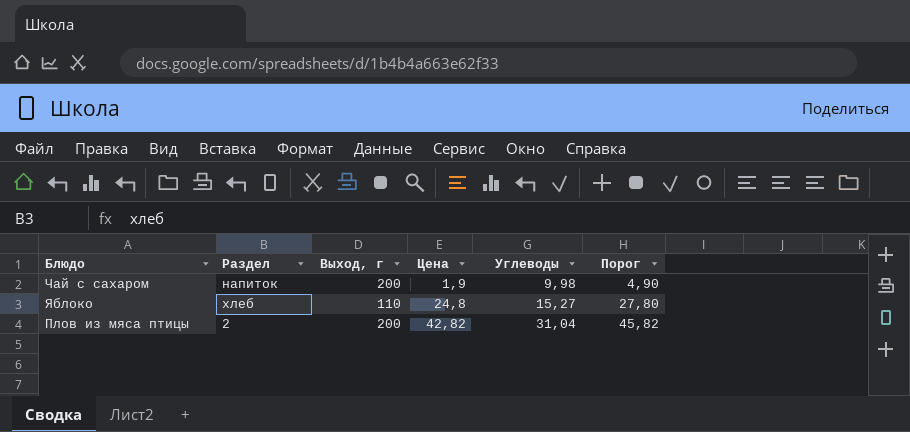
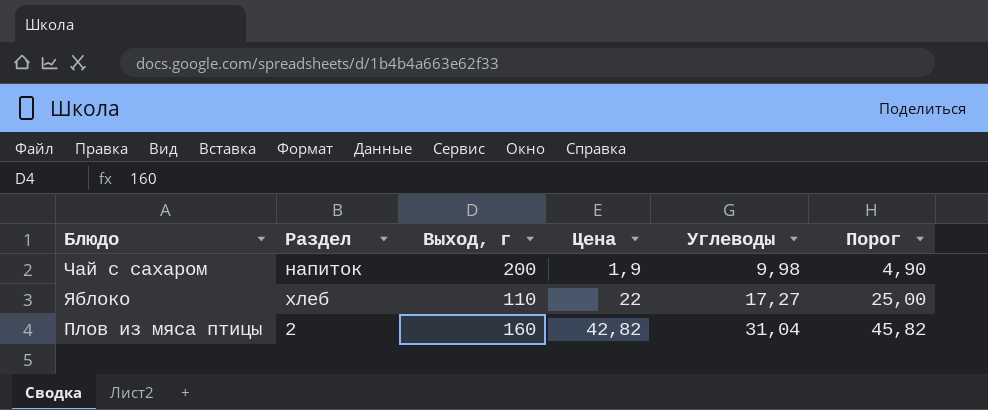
Яблоко | Цена: 24,8 -> 22
Яблоко | Углеводы: 15,27 -> 17,27
Яблоко | Порог: 27,80 -> 25,00
Плов из мяса птицы | Выход, г: 200 -> 160

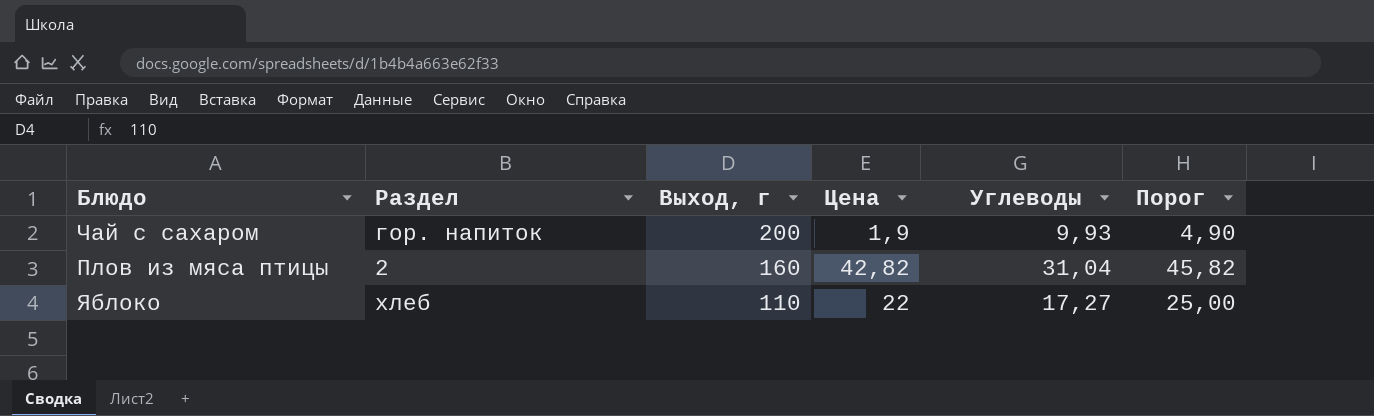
row order: Цена ascending -> Выход, г descending
Чай с сахаром | Раздел: напиток -> гор. напиток
Чай с сахаром | Углеводы: 9,98 -> 9,93

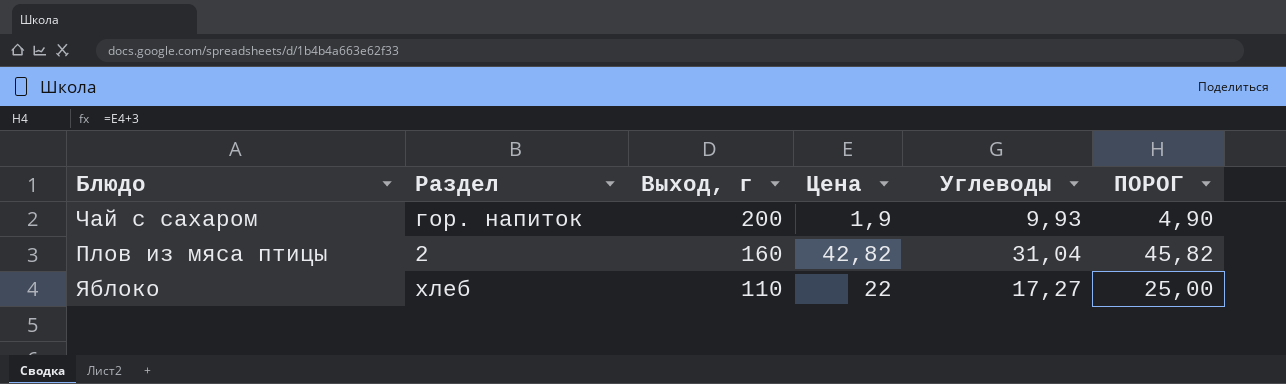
column name: Порог -> ПОРОГ

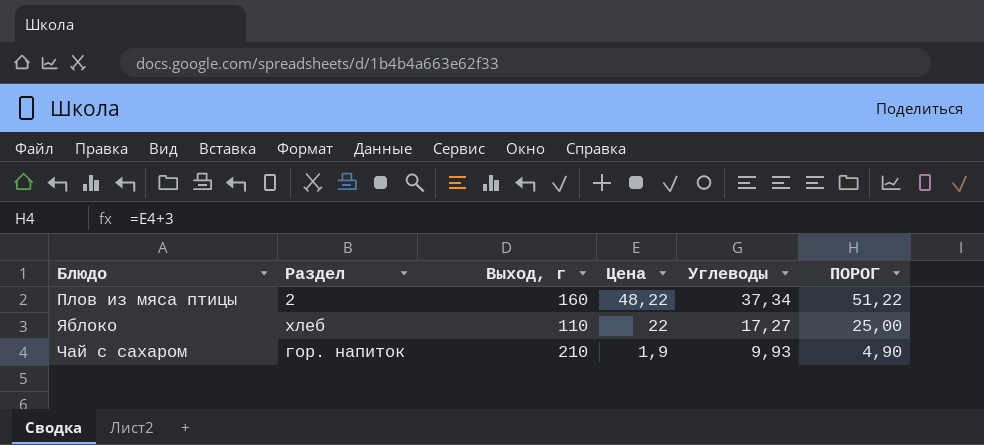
row order: Выход, г descending -> Цена descending
Плов из мяса птицы | Цена: 42,82 -> 48,22
Плов из мяса птицы | Углеводы: 31,04 -> 37,34
Плов из мяса птицы | ПОРОГ: 45,82 -> 51,22
Чай с сахаром | Выход, г: 200 -> 210

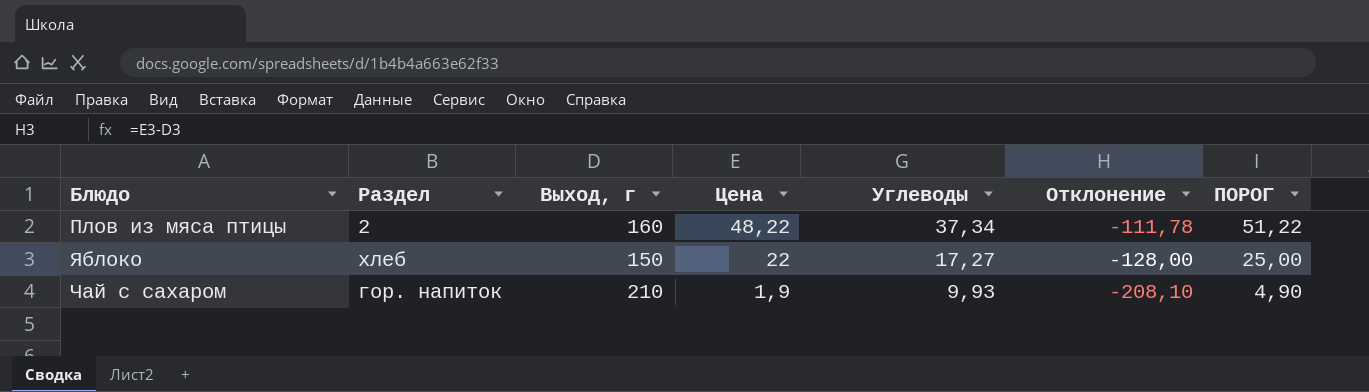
column Отклонение | formula: none -> [Цена] - [Выход, г]
Яблоко | Выход, г: 110 -> 150

